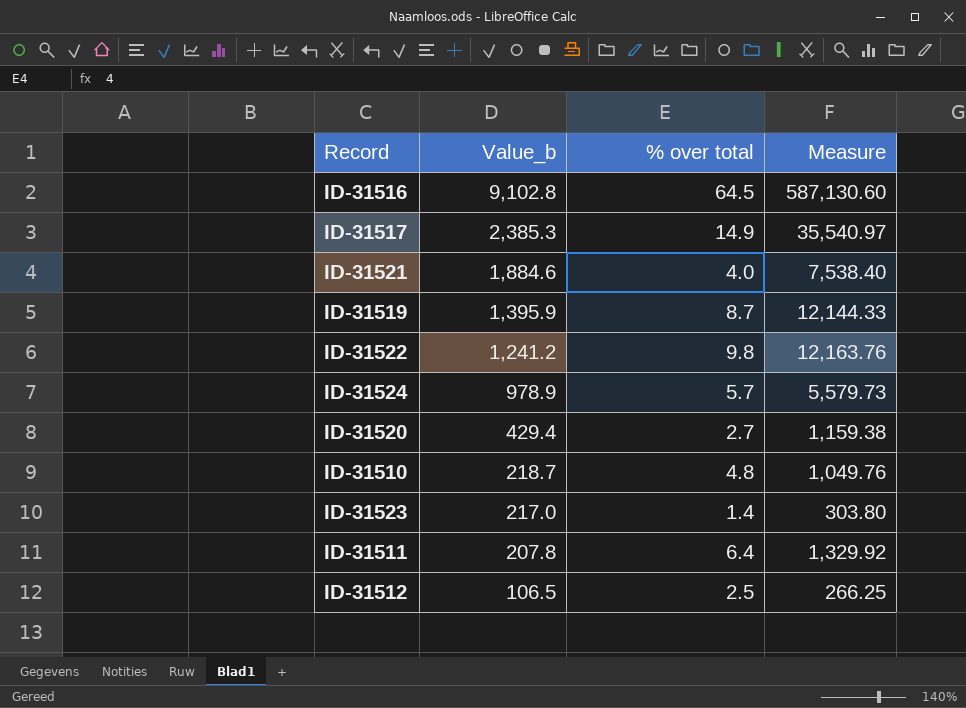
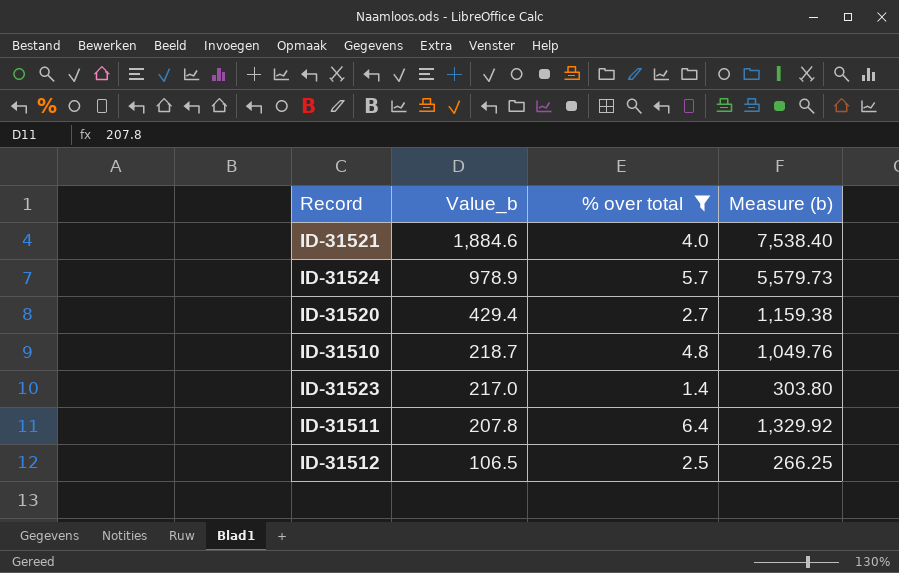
filter: none -> % over total <= 6.4
column name: Measure -> Measure (b)

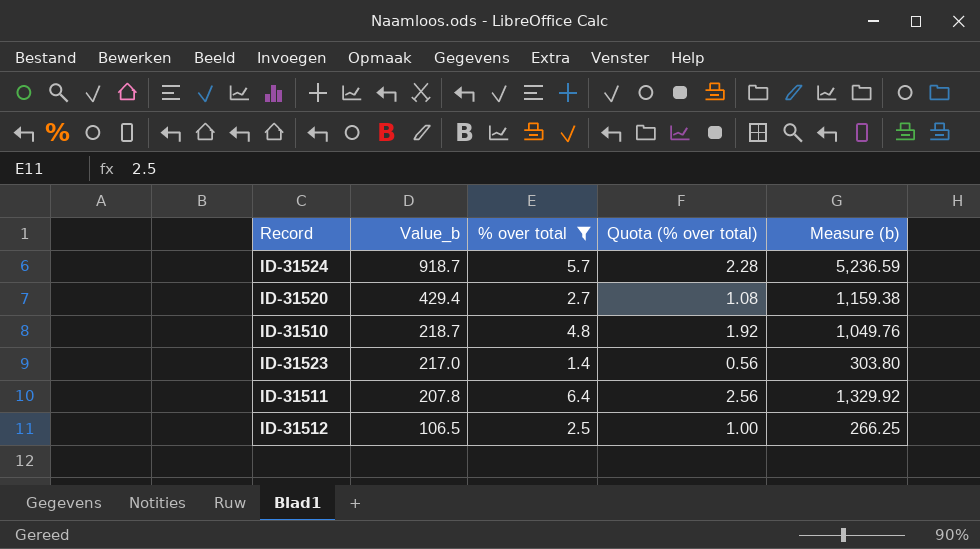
column Quota (% over total) | formula: none -> [% over total] * 0.4
row ID-31521: 1,884.6 | 4.0 | 7,538.40 -> none
ID-31524 | Value_b: 978.9 -> 918.7
ID-31524 | Measure (b): 5,579.73 -> 5,236.59

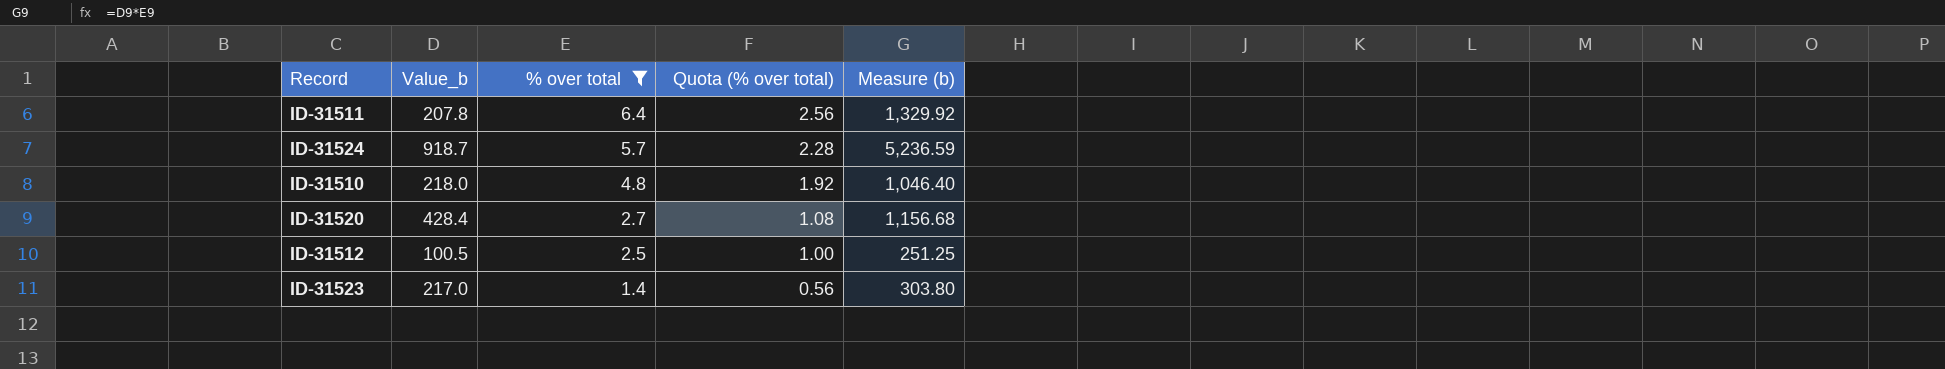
row order: Value_b descending -> % over total descending
ID-31510 | Value_b: 218.7 -> 218.0
ID-31510 | Measure (b): 1,049.76 -> 1,046.40
ID-31520 | Value_b: 429.4 -> 428.4
ID-31520 | Measure (b): 1,159.38 -> 1,156.68
ID-31512 | Value_b: 106.5 -> 100.5
ID-31512 | Measure (b): 266.25 -> 251.25

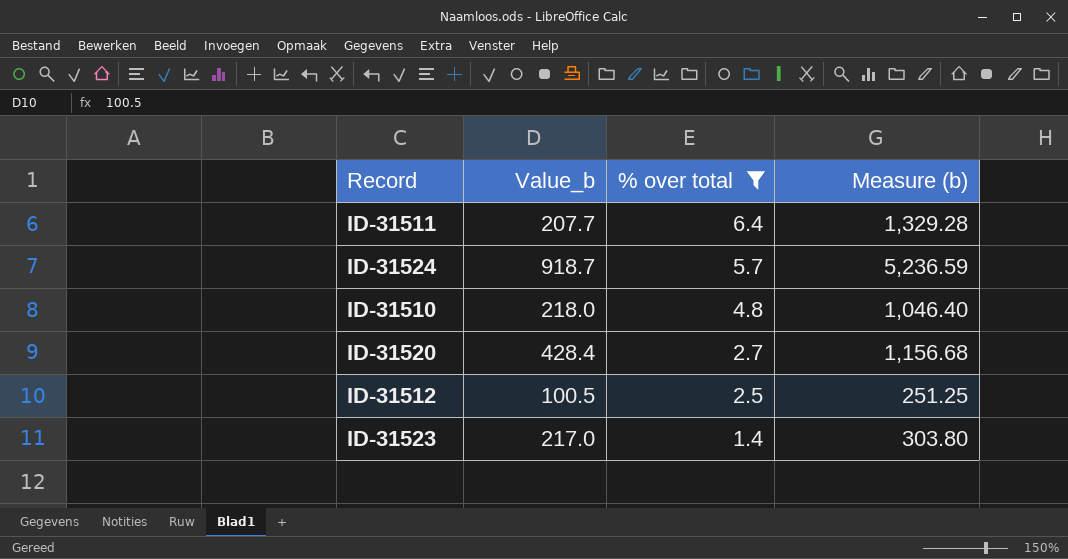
column Quota (% over total) | formula: [% over total] * 0.4 -> none
ID-31511 | Value_b: 207.8 -> 207.7
ID-31511 | Measure (b): 1,329.92 -> 1,329.28

